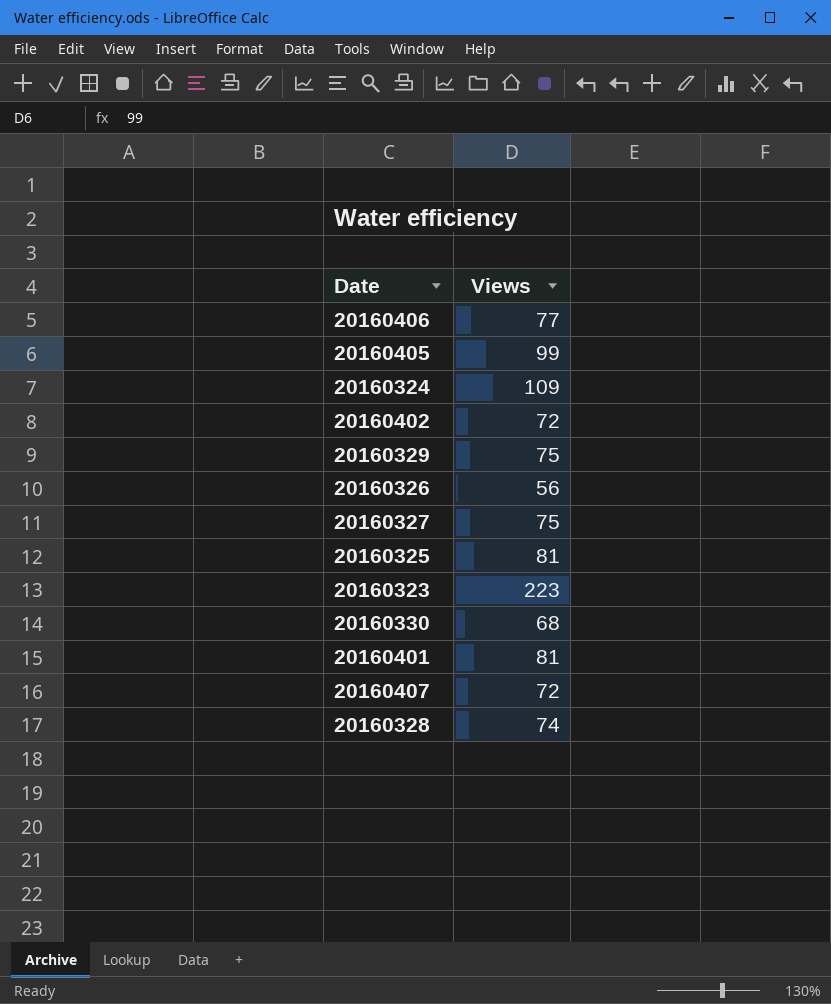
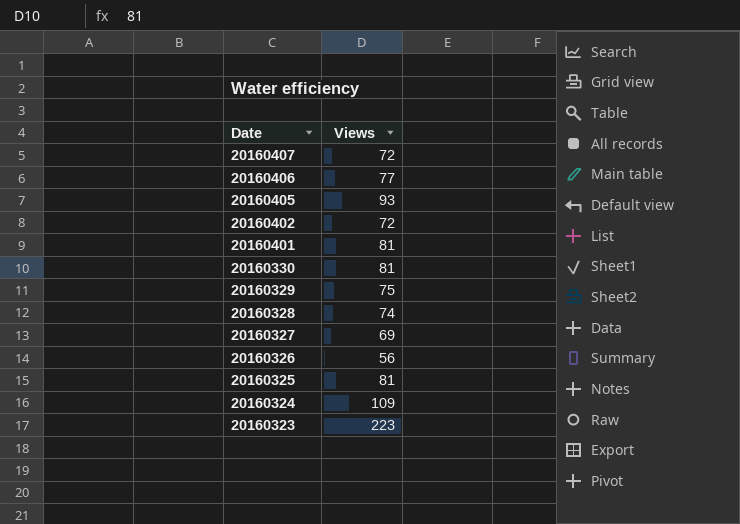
row order: none -> Date descending
20160405 | Views: 99 -> 93
20160330 | Views: 68 -> 81
20160327 | Views: 75 -> 69

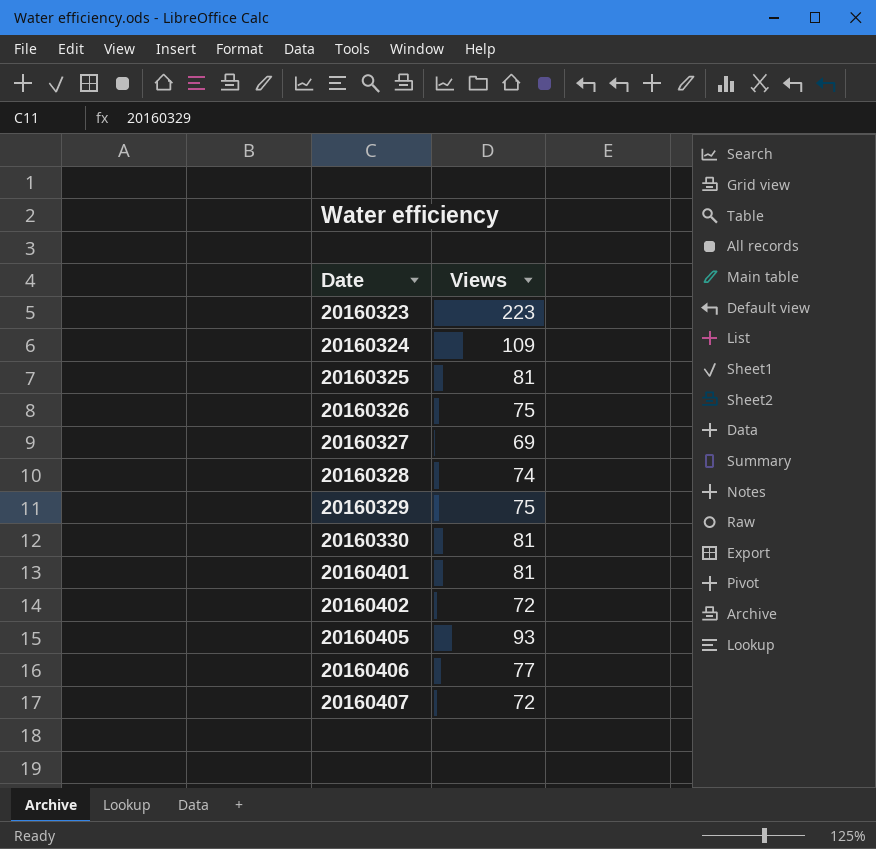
row order: Date descending -> Date ascending
20160326 | Views: 56 -> 75

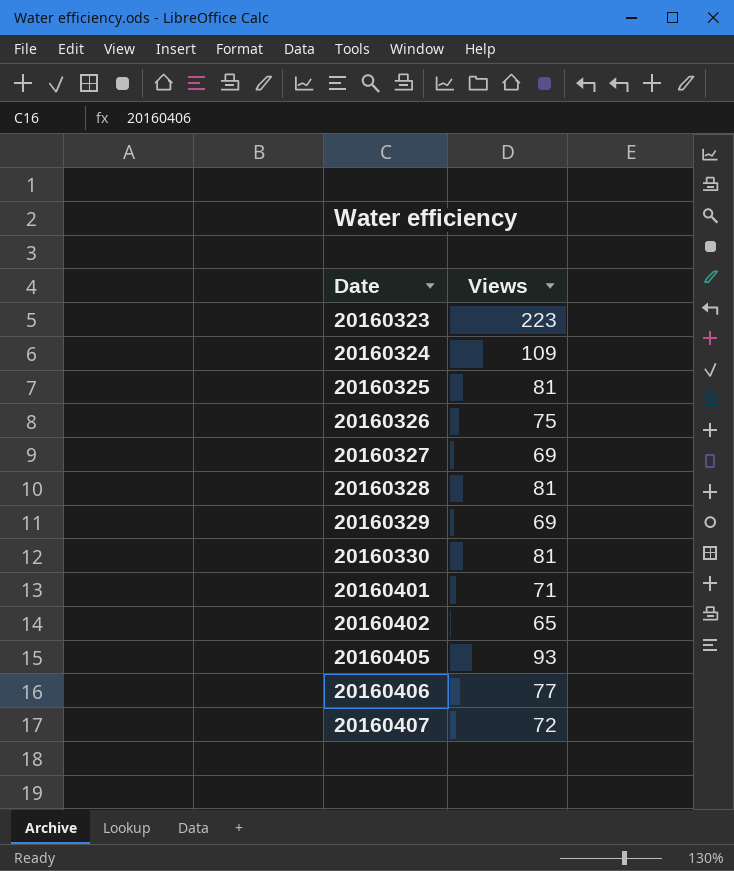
20160328 | Views: 74 -> 81
20160329 | Views: 75 -> 69
20160401 | Views: 81 -> 71
20160402 | Views: 72 -> 65

